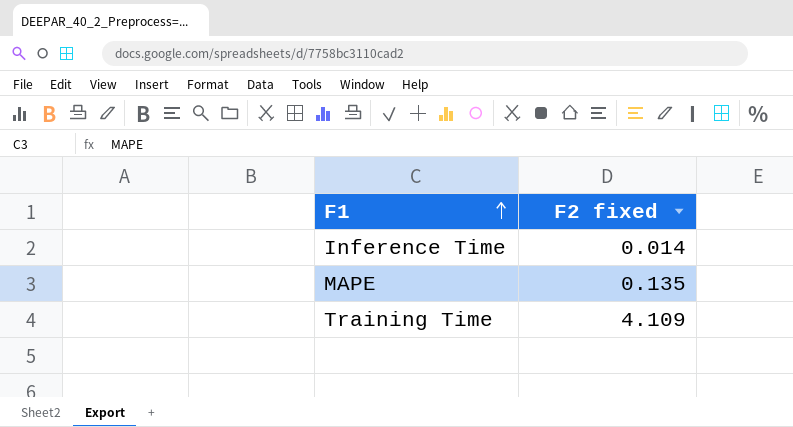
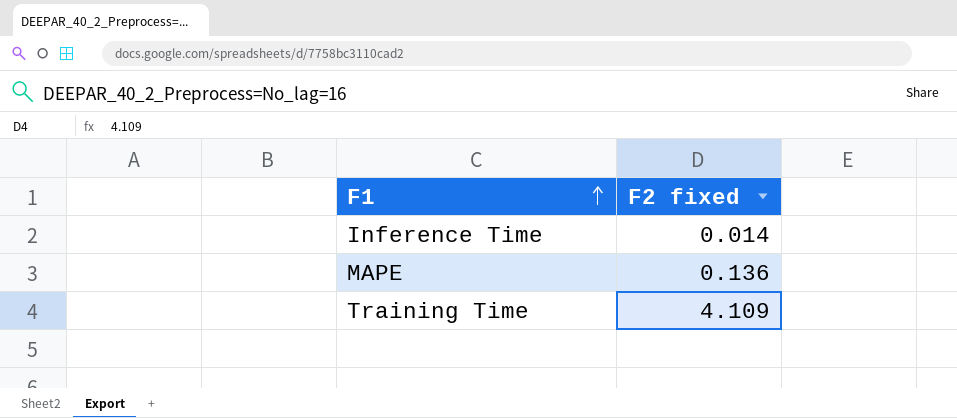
MAPE | F2 fixed: 0.135 -> 0.136

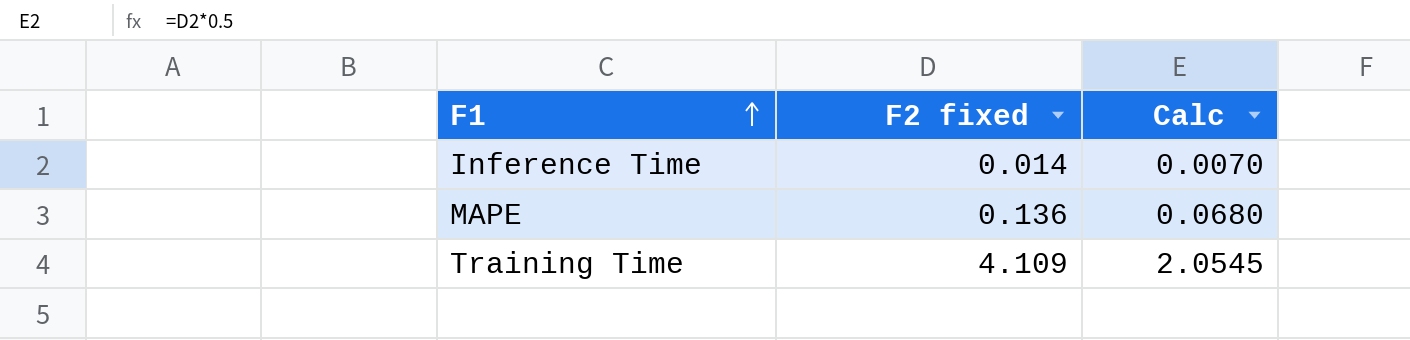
column Calc | formula: none -> [F2 fixed] * 0.5

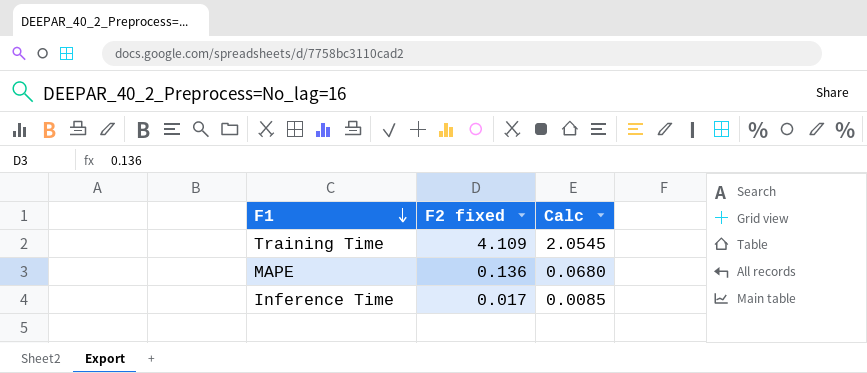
row order: F1 ascending -> F1 descending
Inference Time | F2 fixed: 0.014 -> 0.017
Inference Time | Calc: 0.0070 -> 0.0085

